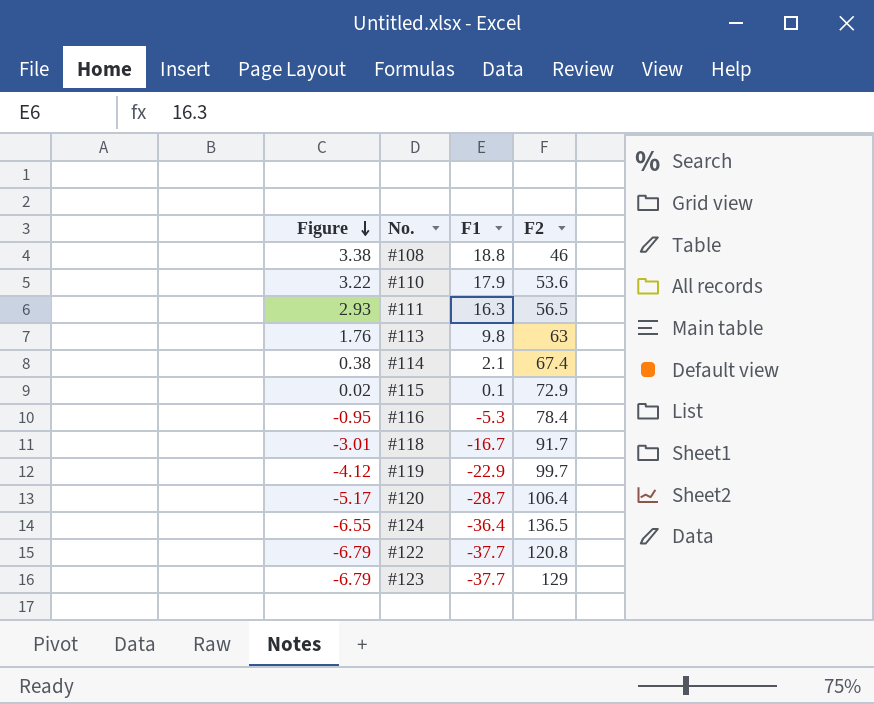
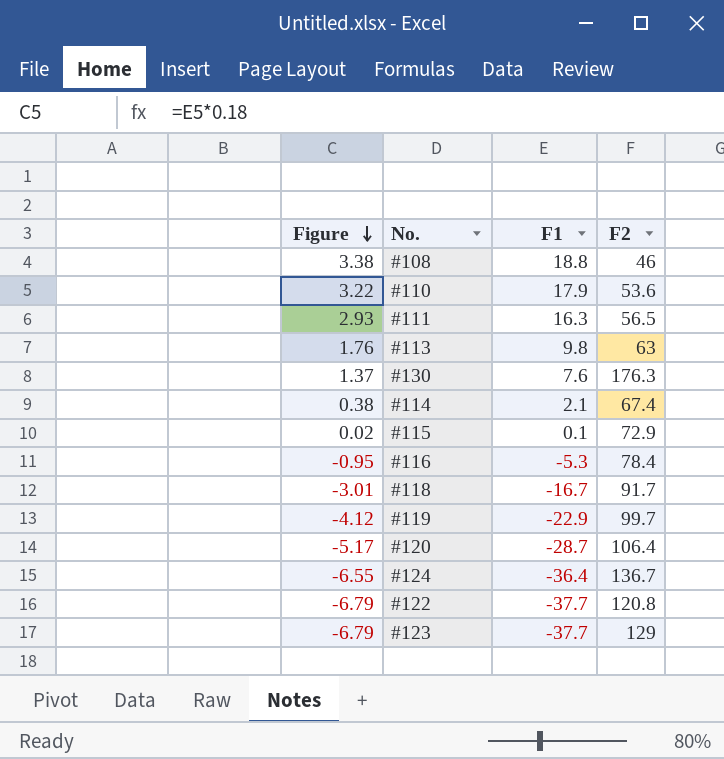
row #130: none -> 1.37 | 7.6 | 176.3
#124 | F2: 136.5 -> 136.7

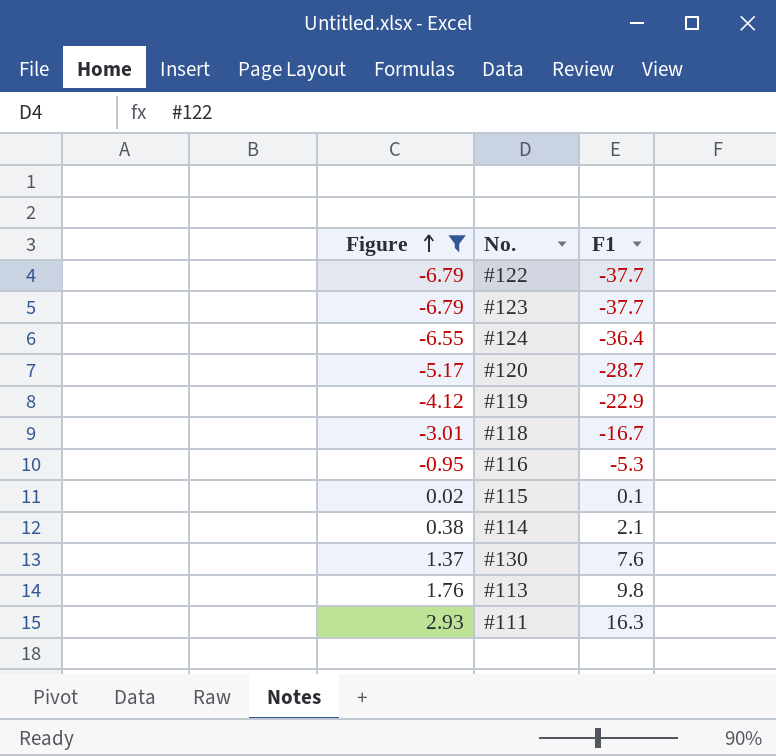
filter: none -> Figure <= 2.93
row order: Figure descending -> Figure ascending
column F2 | position: 4 -> none

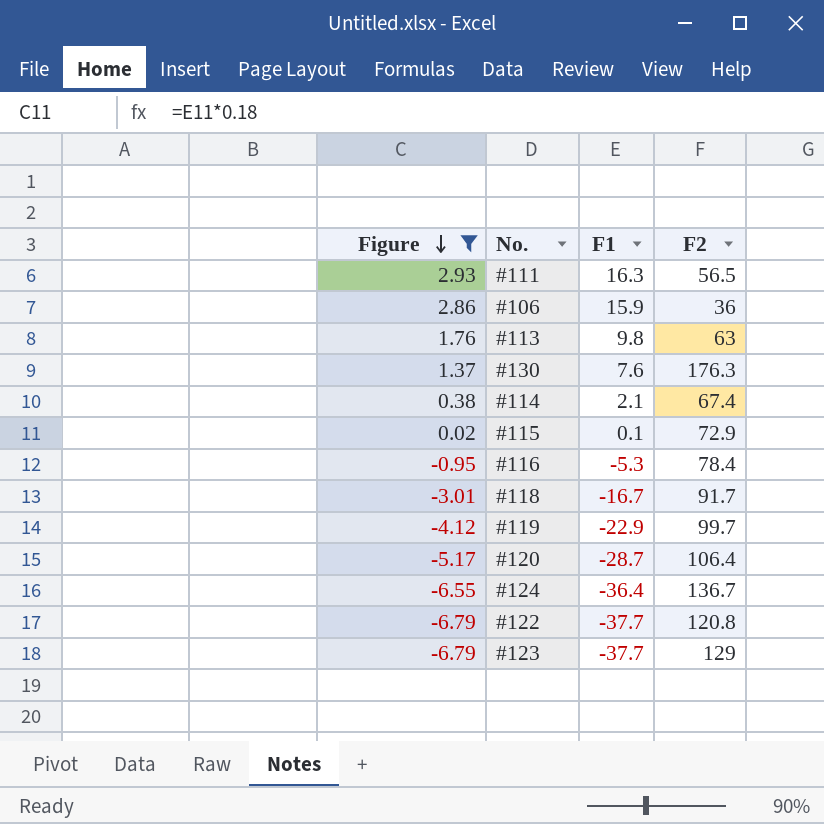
row order: Figure ascending -> Figure descending
column F2 | position: none -> 4
row #106: none -> 2.86 | 15.9 | 36

